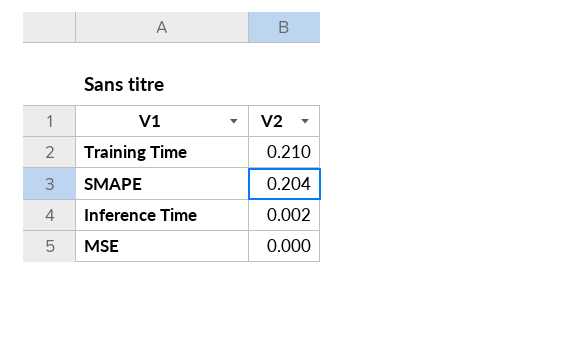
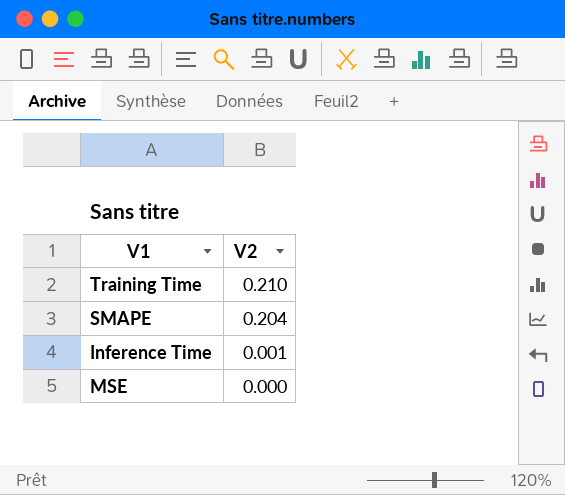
Inference Time | V2: 0.002 -> 0.001

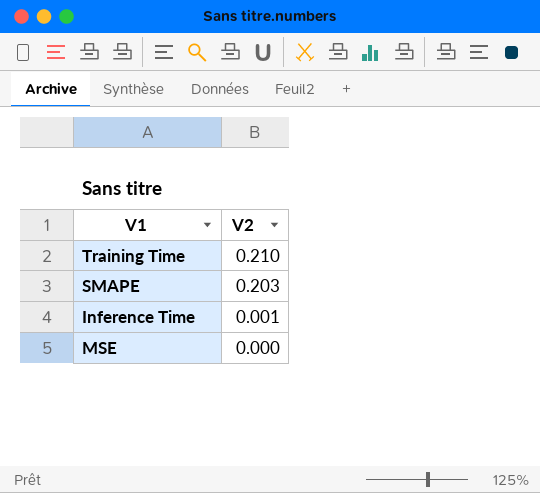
SMAPE | V2: 0.204 -> 0.203

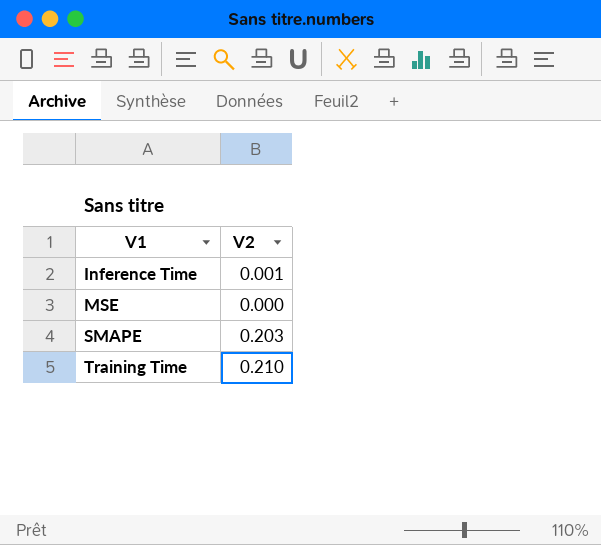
row order: V2 descending -> V1 ascending

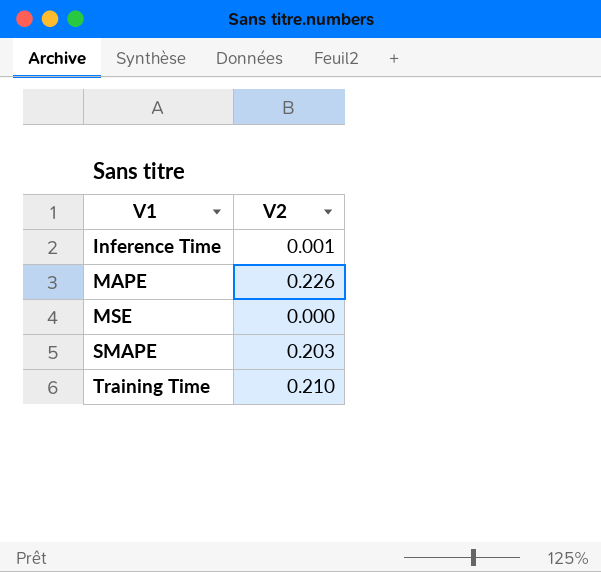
row MAPE: none -> 0.226

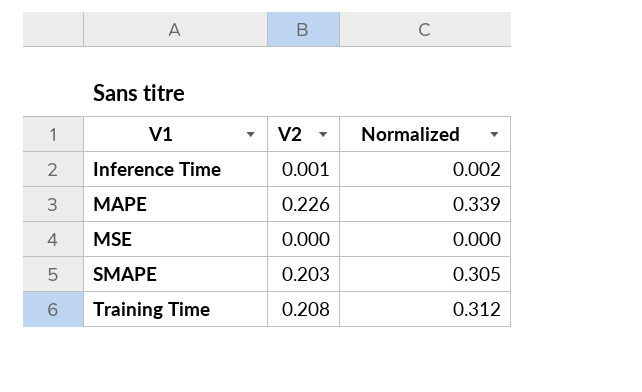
column Normalized | formula: none -> [V2] * 1.5
Training Time | V2: 0.210 -> 0.208

